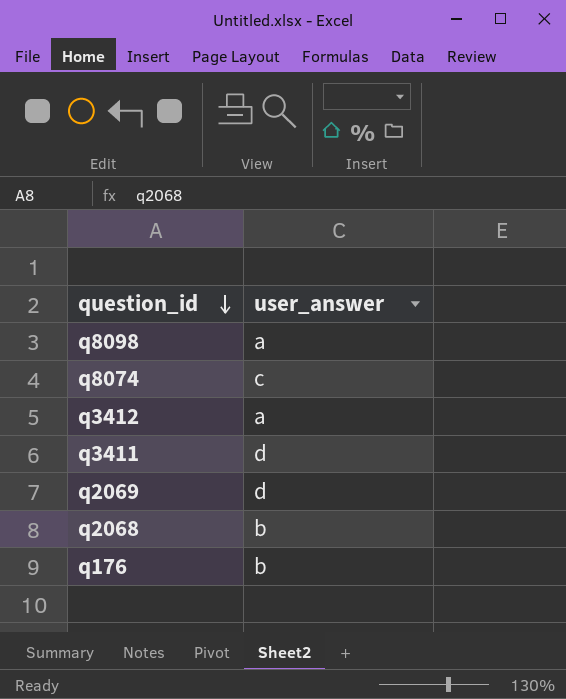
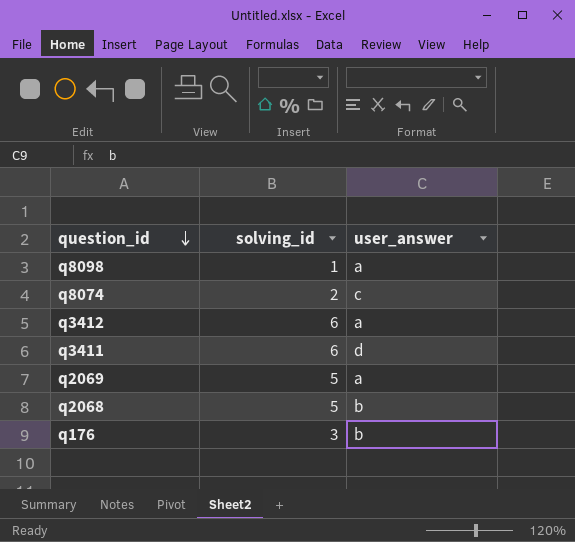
column solving_id | position: none -> 2
q2069 | user_answer: d -> a

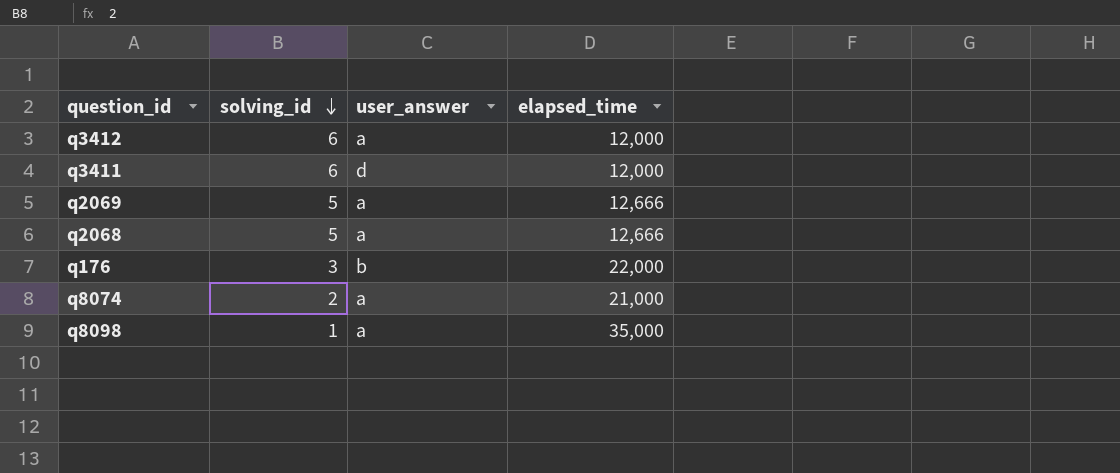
row order: question_id descending -> solving_id descending
column elapsed_time | position: none -> 4
q2068 | user_answer: b -> a
q8074 | user_answer: c -> a

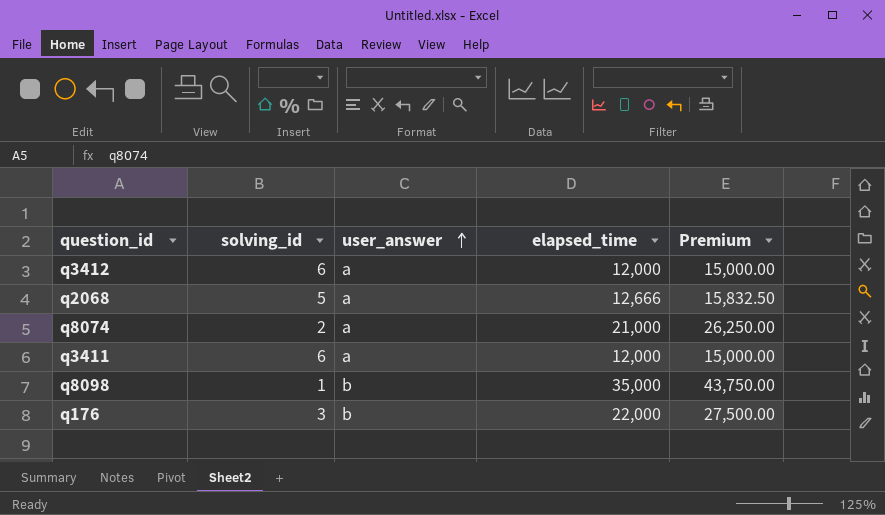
row order: solving_id descending -> user_answer ascending
column Premium | formula: none -> [elapsed_time] * 1.25
row q2069: 5 | a | 12,666 -> none
q3411 | user_answer: d -> a
q8098 | user_answer: a -> b

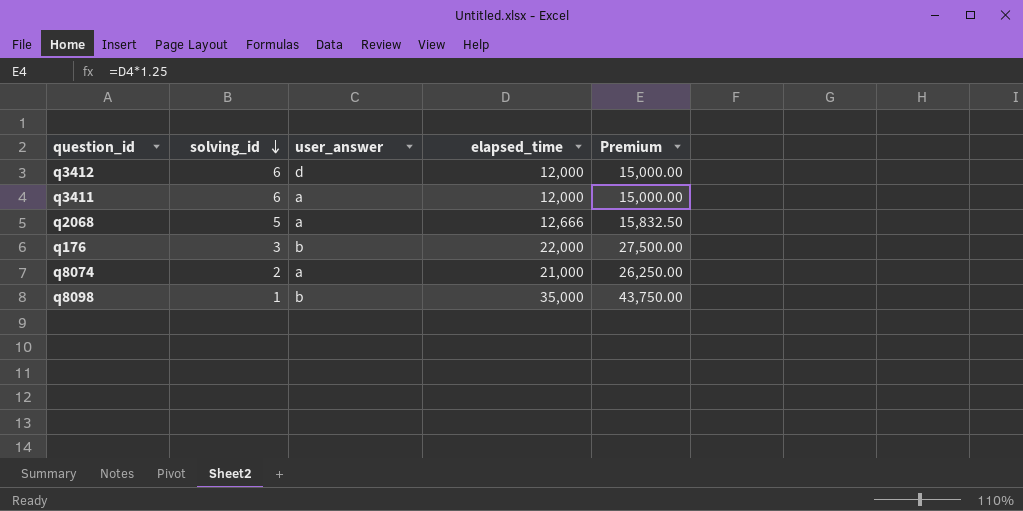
row order: user_answer ascending -> solving_id descending
q3412 | user_answer: a -> d

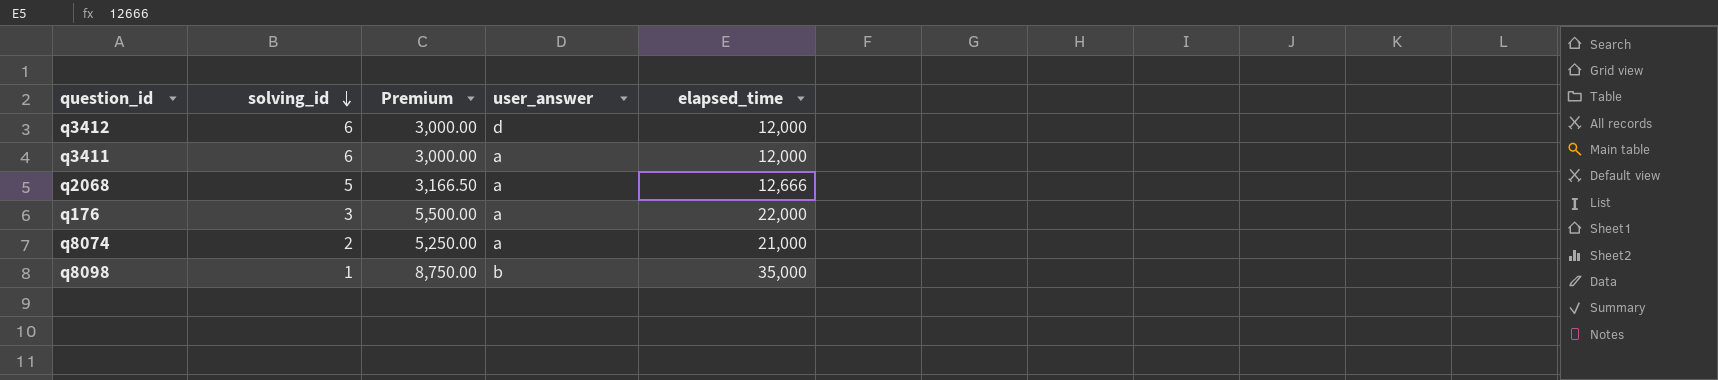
column Premium | formula: [elapsed_time] * 1.25 -> [elapsed_time] * 0.25
column Premium | position: 5 -> 3
q176 | user_answer: b -> a

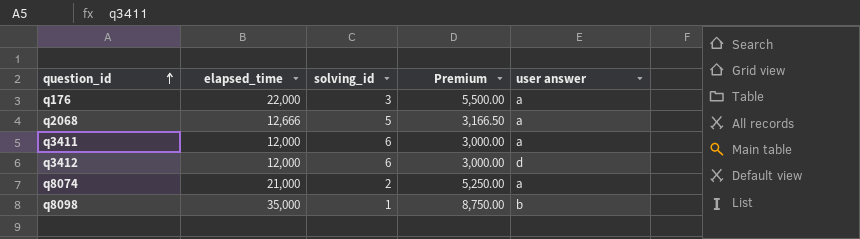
row order: solving_id descending -> question_id ascending
column elapsed_time | position: 5 -> 2
column name: user_answer -> user answer

